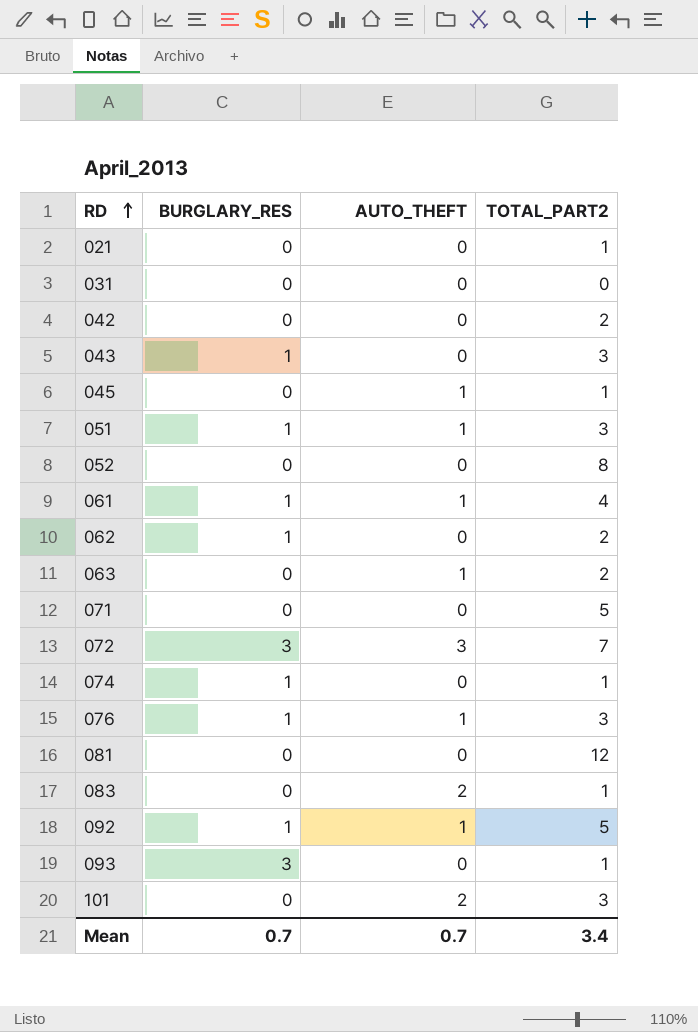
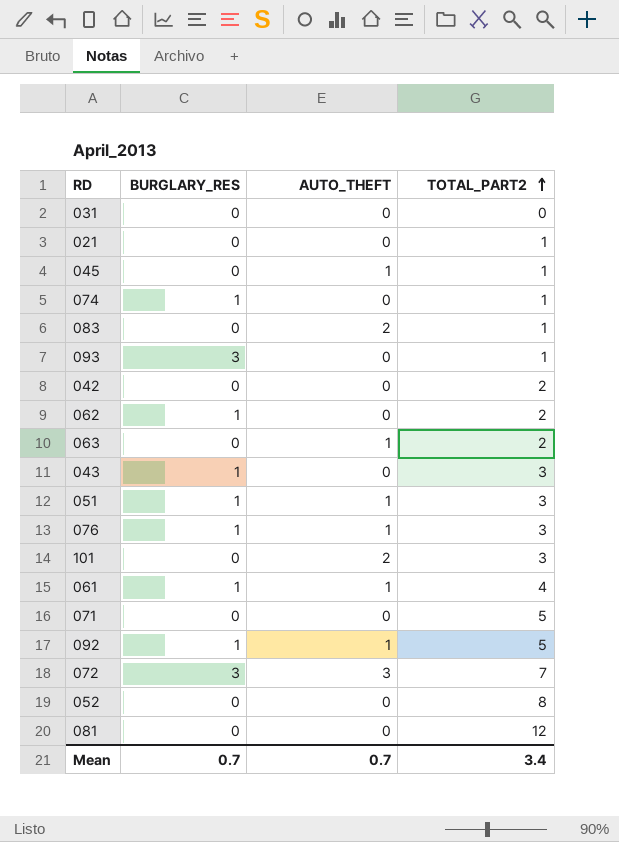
row order: RD ascending -> TOTAL_PART2 ascending

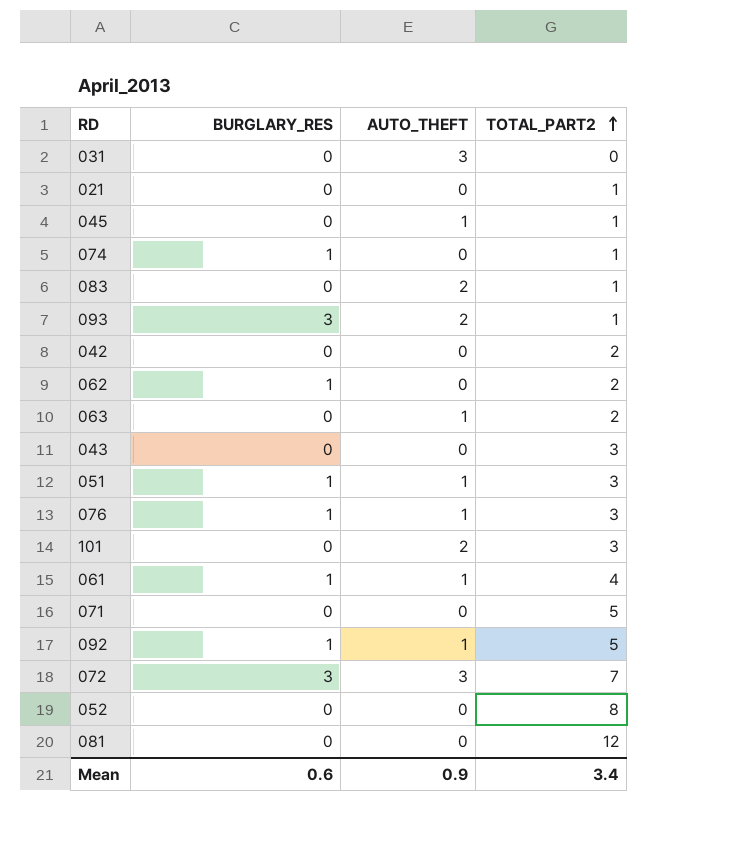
031 | AUTO_THEFT: 0 -> 3
093 | AUTO_THEFT: 0 -> 2
043 | BURGLARY_RES: 1 -> 0
Mean | BURGLARY_RES: 0.7 -> 0.6
Mean | AUTO_THEFT: 0.7 -> 0.9

